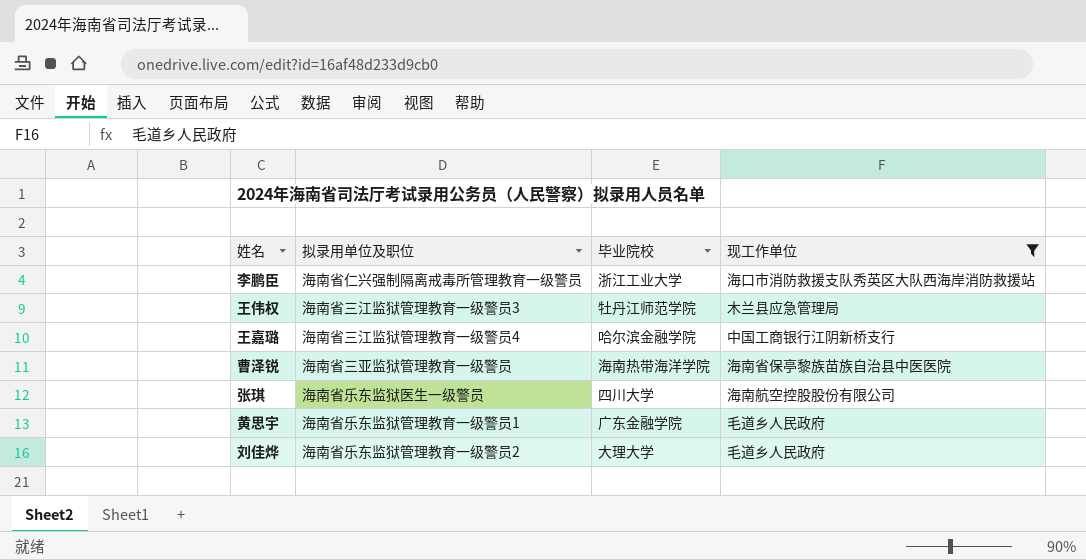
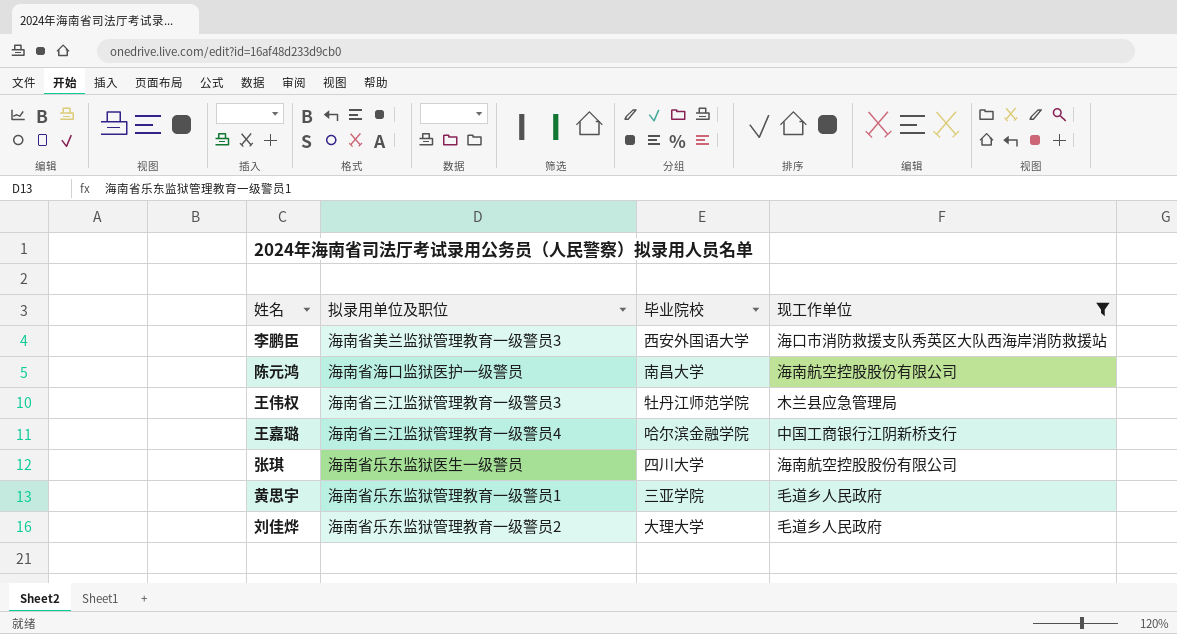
row 曹泽锐: 海南省三亚监狱管理教育一级警员 | 海南热带海洋学院 | 海南省保亭黎族苗族自治县中医医院 -> none
李鹏臣 | 拟录用单位及职位: 海南省仁兴强制隔离戒毒所管理教育一级警员 -> 海南省美兰监狱管理教育一级警员3
李鹏臣 | 毕业院校: 浙江工业大学 -> 西安外国语大学
row 陈元鸿: none -> 海南省海口监狱医护一级警员 | 南昌大学 | 海南航空控股股份有限公司
黄思宇 | 毕业院校: 广东金融学院 -> 三亚学院

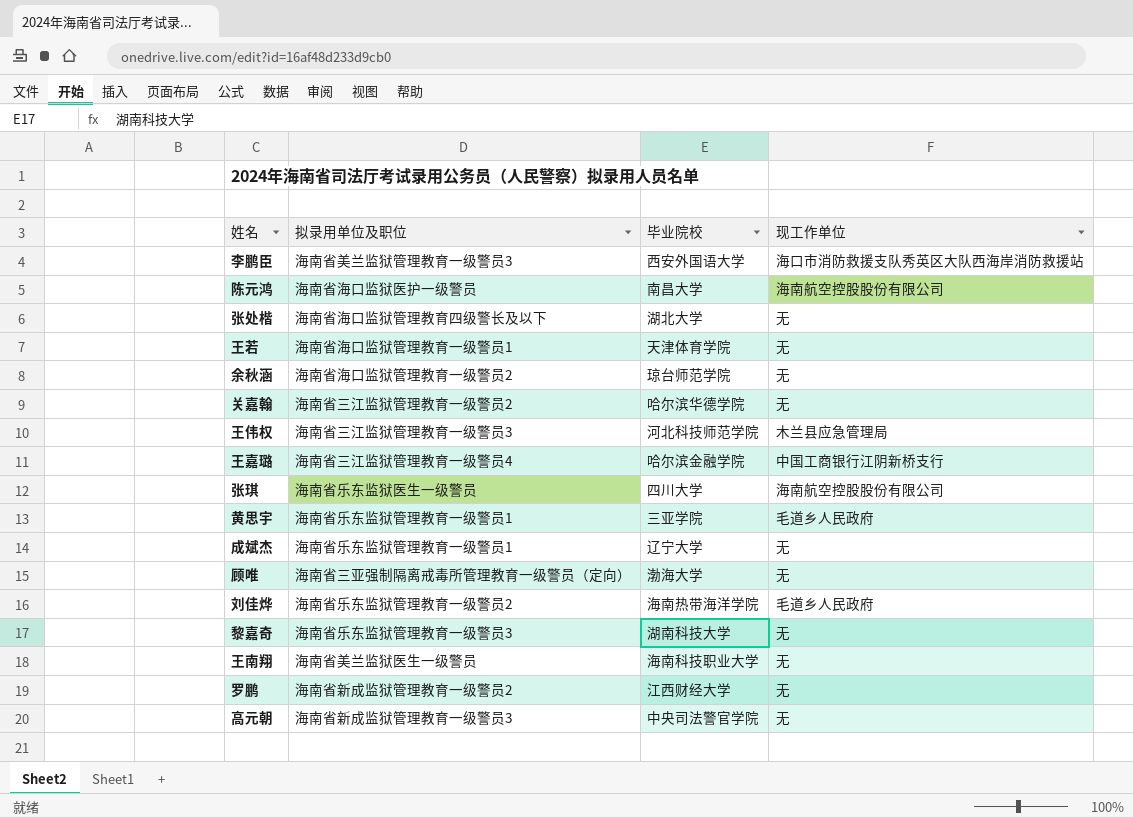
filter: 现工作单位 != 无 -> none
王伟权 | 毕业院校: 牡丹江师范学院 -> 河北科技师范学院
刘佳烨 | 毕业院校: 大理大学 -> 海南热带海洋学院

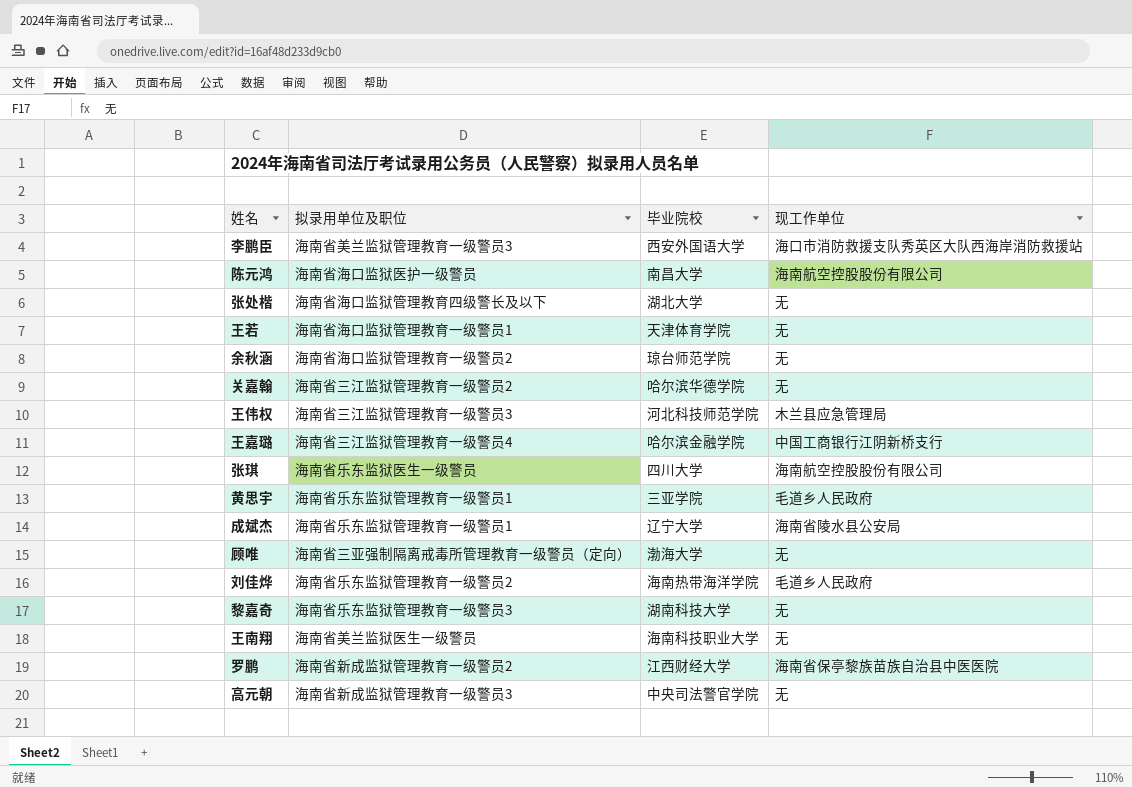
成斌杰 | 现工作单位: 无 -> 海南省陵水县公安局
罗鹏 | 现工作单位: 无 -> 海南省保亭黎族苗族自治县中医医院

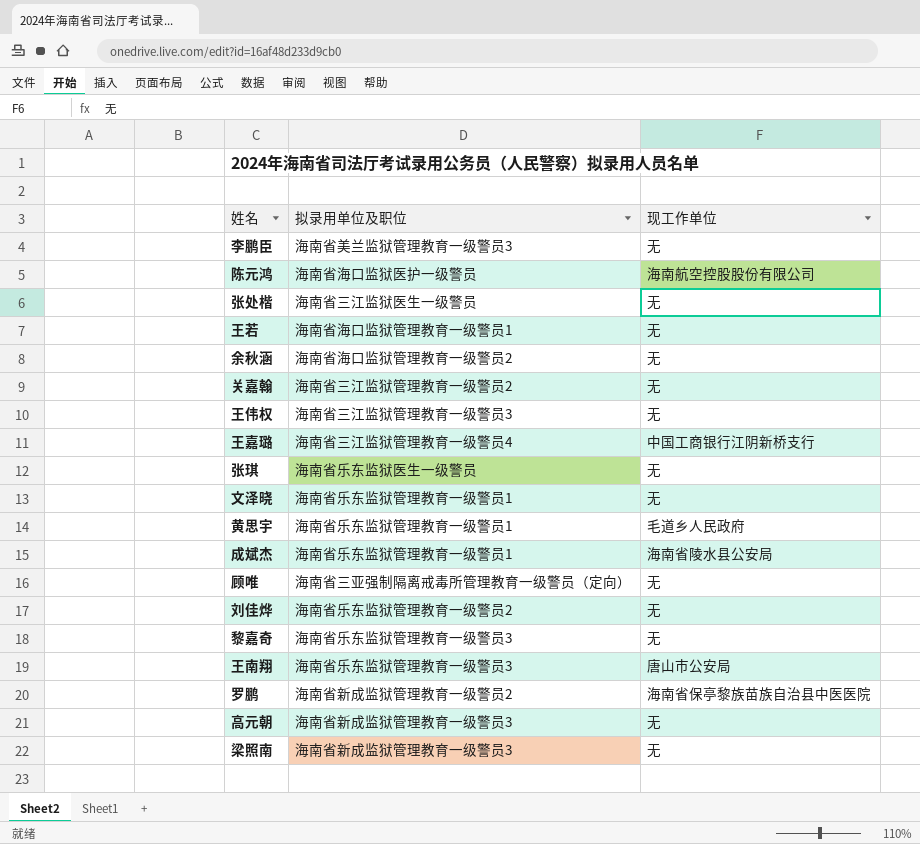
column 毕业院校 | position: 3 -> none
李鹏臣 | 现工作单位: 海口市消防救援支队秀英区大队西海岸消防救援站 -> 无
张处楷 | 拟录用单位及职位: 海南省海口监狱管理教育四级警长及以下 -> 海南省三江监狱医生一级警员
王伟权 | 现工作单位: 木兰县应急管理局 -> 无
张琪 | 现工作单位: 海南航空控股股份有限公司 -> 无
row 文泽晓: none -> 海南省乐东监狱管理教育一级警员1 | 无
刘佳烨 | 现工作单位: 毛道乡人民政府 -> 无
王南翔 | 拟录用单位及职位: 海南省美兰监狱医生一级警员 -> 海南省乐东监狱管理教育一级警员3
王南翔 | 现工作单位: 无 -> 唐山市公安局
row 梁照南: none -> 海南省新成监狱管理教育一级警员3 | 无

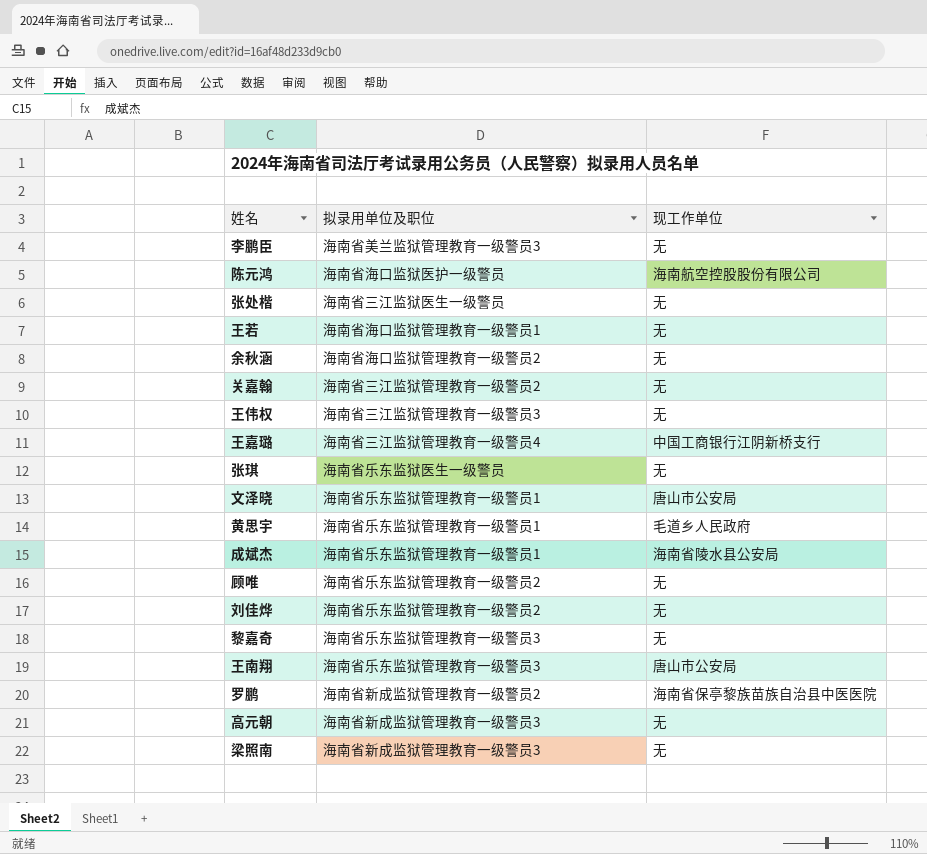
文泽晓 | 现工作单位: 无 -> 唐山市公安局
顾唯 | 拟录用单位及职位: 海南省三亚强制隔离戒毒所管理教育一级警员（定向） -> 海南省乐东监狱管理教育一级警员2

